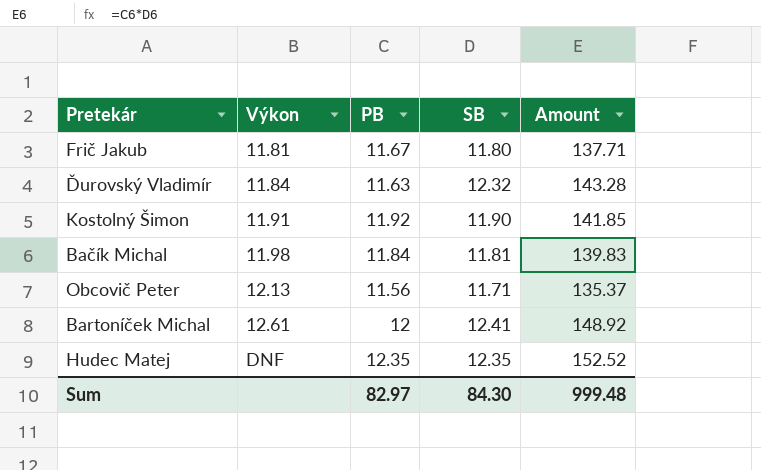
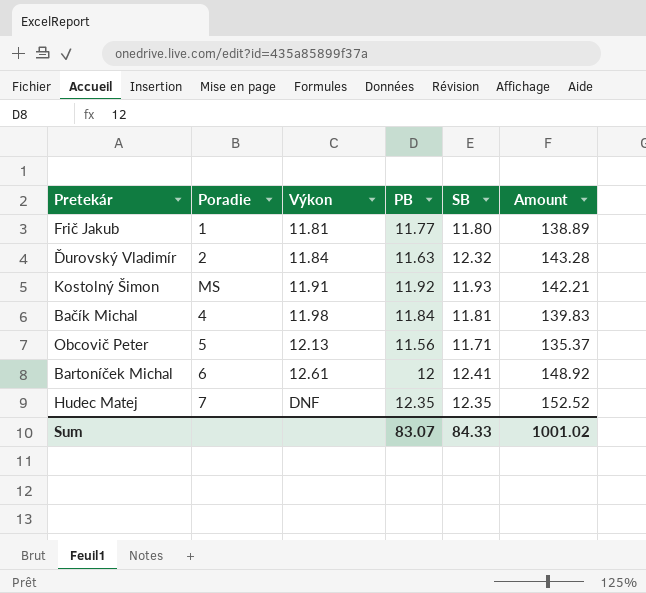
column Poradie | position: none -> 2
Frič Jakub | PB: 11.67 -> 11.77
Frič Jakub | Amount: 137.71 -> 138.89
Kostolný Šimon | SB: 11.90 -> 11.93
Kostolný Šimon | Amount: 141.85 -> 142.21
Sum | PB: 82.97 -> 83.07
Sum | SB: 84.30 -> 84.33
Sum | Amount: 999.48 -> 1001.02

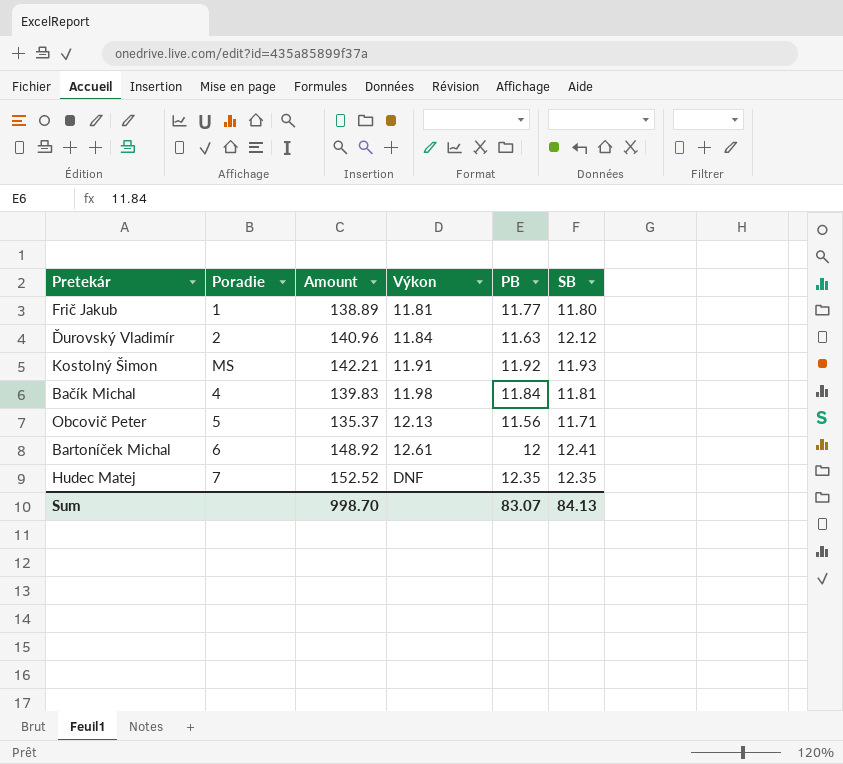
column Amount | position: 6 -> 3
Ďurovský Vladimír | Amount: 143.28 -> 140.96
Ďurovský Vladimír | SB: 12.32 -> 12.12
Sum | Amount: 1001.02 -> 998.70
Sum | SB: 84.33 -> 84.13

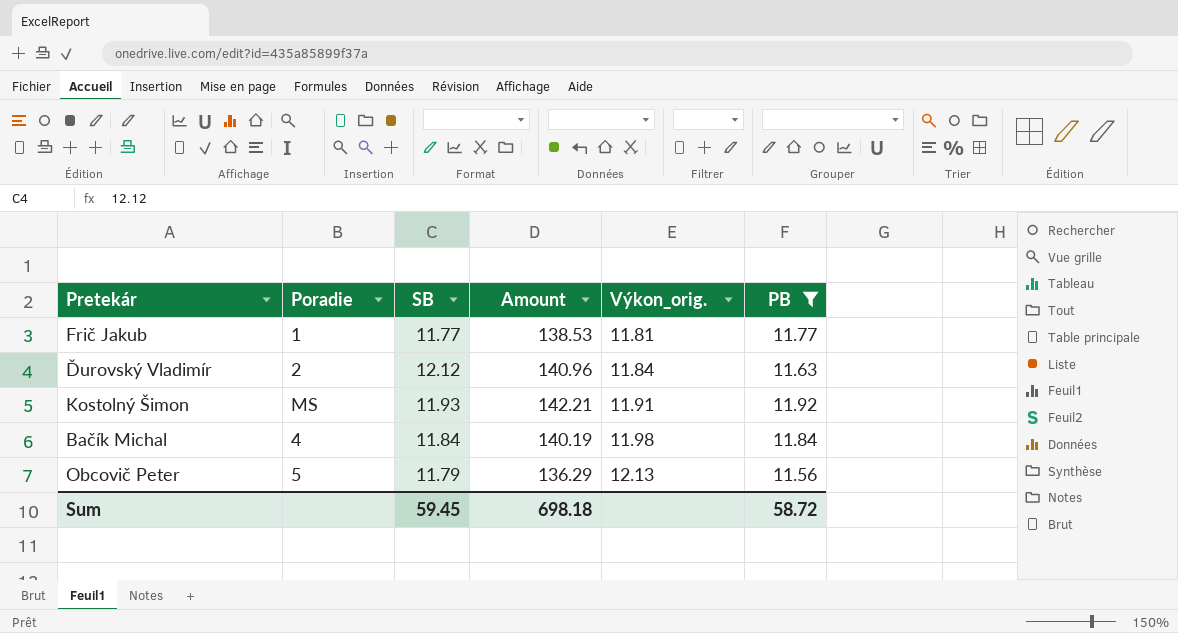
filter: none -> PB <= 11.92
column SB | position: 6 -> 3
column name: Výkon -> Výkon_orig.
Frič Jakub | SB: 11.80 -> 11.77
Frič Jakub | Amount: 138.89 -> 138.53
Bačík Michal | SB: 11.81 -> 11.84
Bačík Michal | Amount: 139.83 -> 140.19
Obcovič Peter | SB: 11.71 -> 11.79
Obcovič Peter | Amount: 135.37 -> 136.29
Sum | SB: 84.13 -> 59.45
Sum | Amount: 998.70 -> 698.18
Sum | PB: 83.07 -> 58.72

